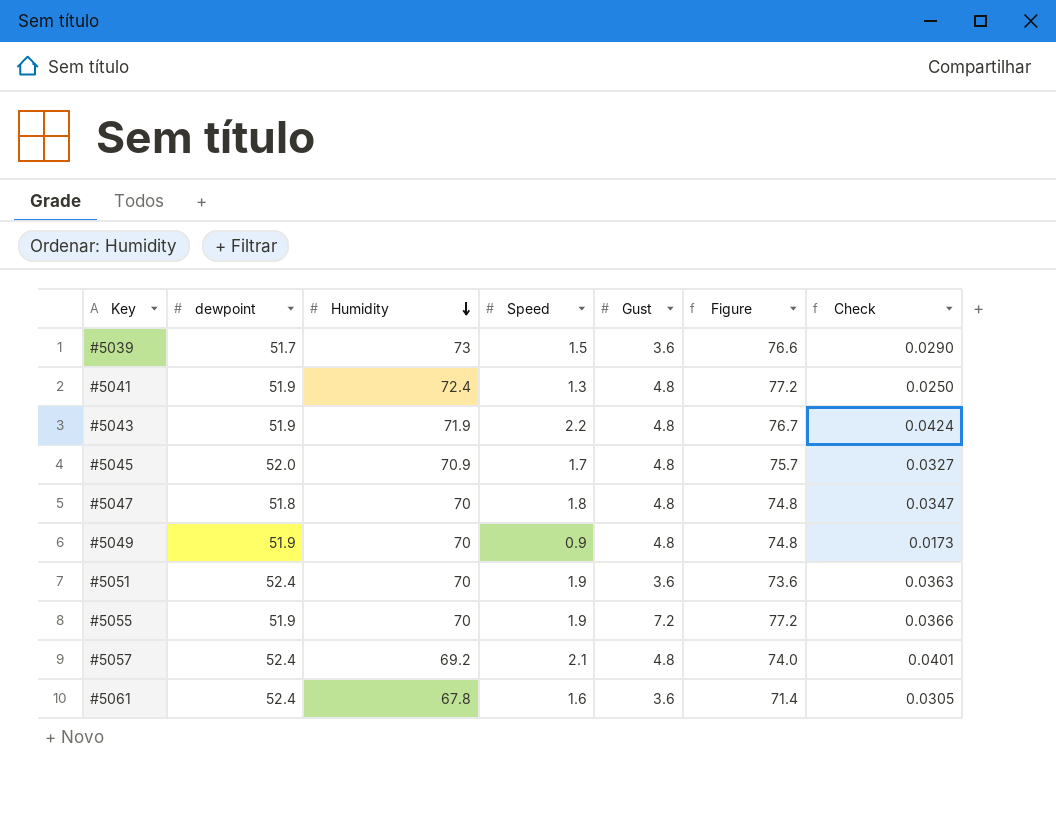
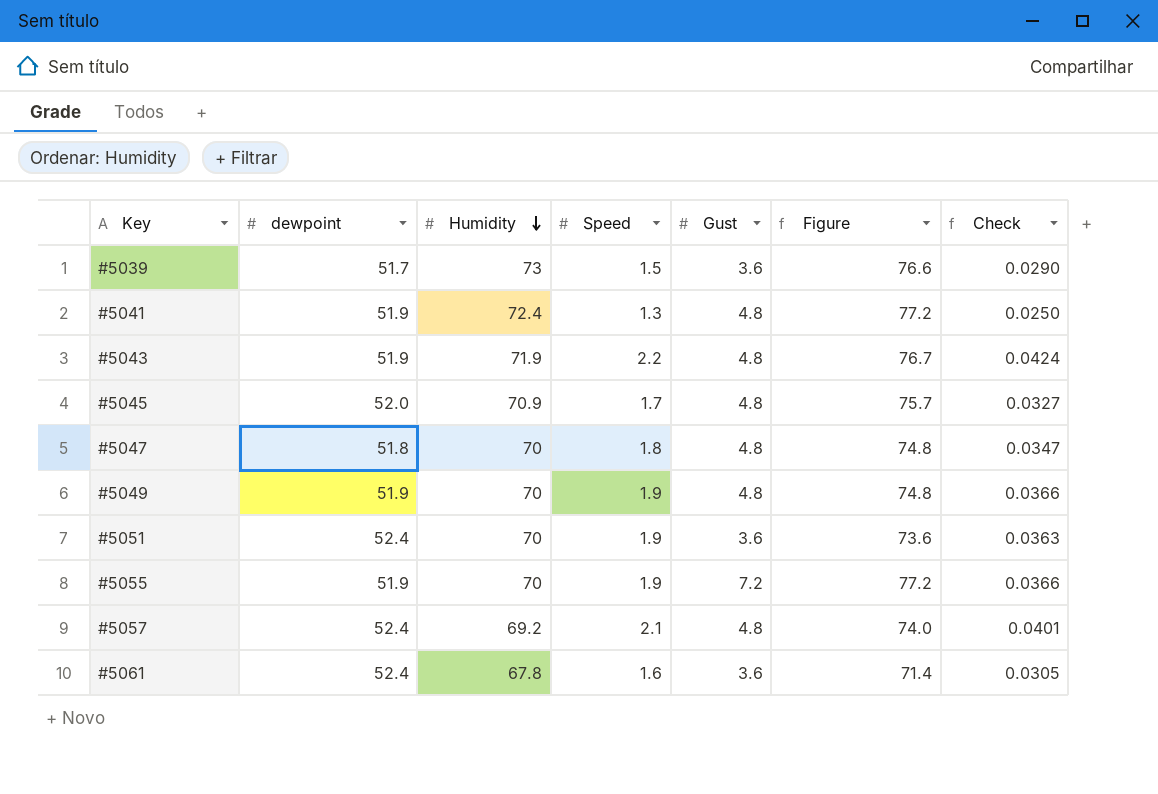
#5049 | Speed: 0.9 -> 1.9
#5049 | Check: 0.0173 -> 0.0366

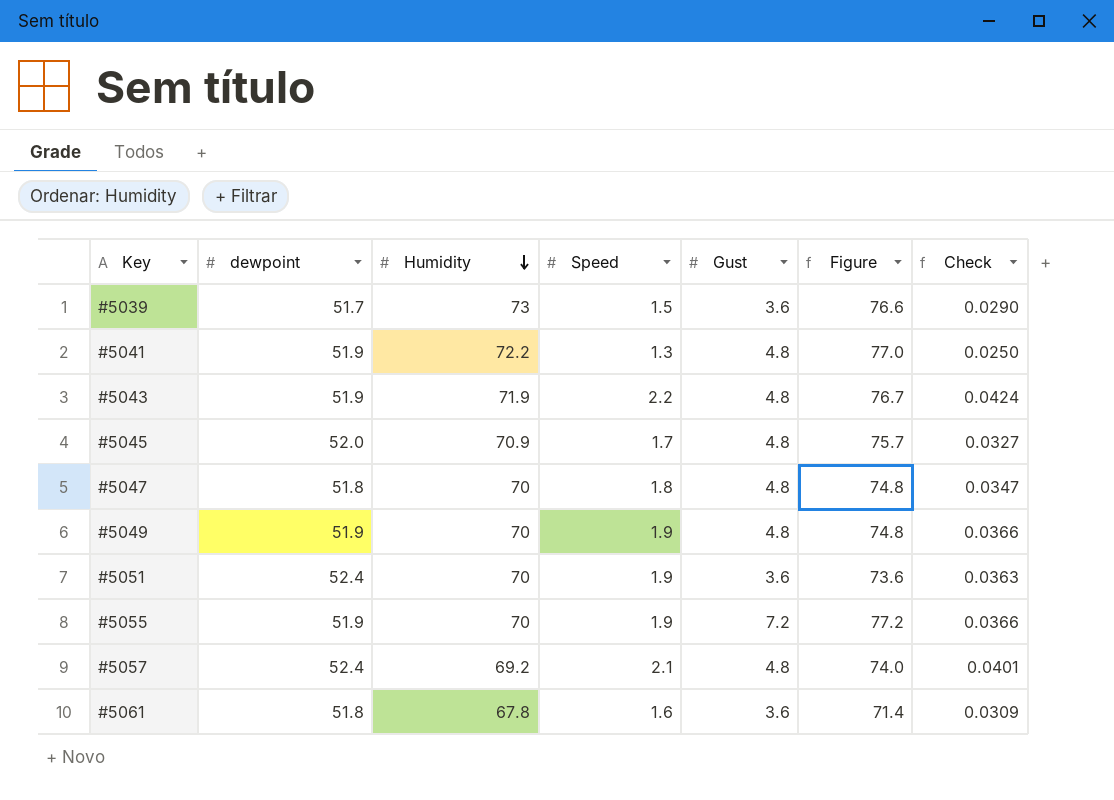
#5041 | Humidity: 72.4 -> 72.2
#5041 | Figure: 77.2 -> 77.0
#5061 | dewpoint: 52.4 -> 51.8
#5061 | Check: 0.0305 -> 0.0309

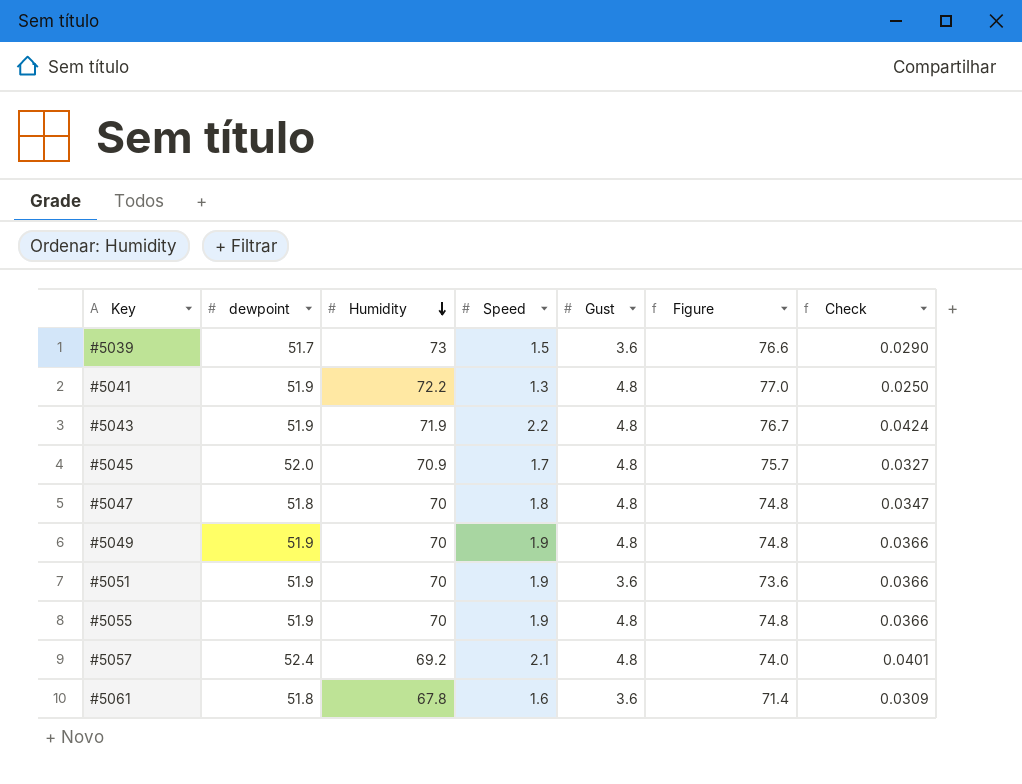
#5051 | dewpoint: 52.4 -> 51.9
#5051 | Check: 0.0363 -> 0.0366
#5055 | Gust: 7.2 -> 4.8
#5055 | Figure: 77.2 -> 74.8

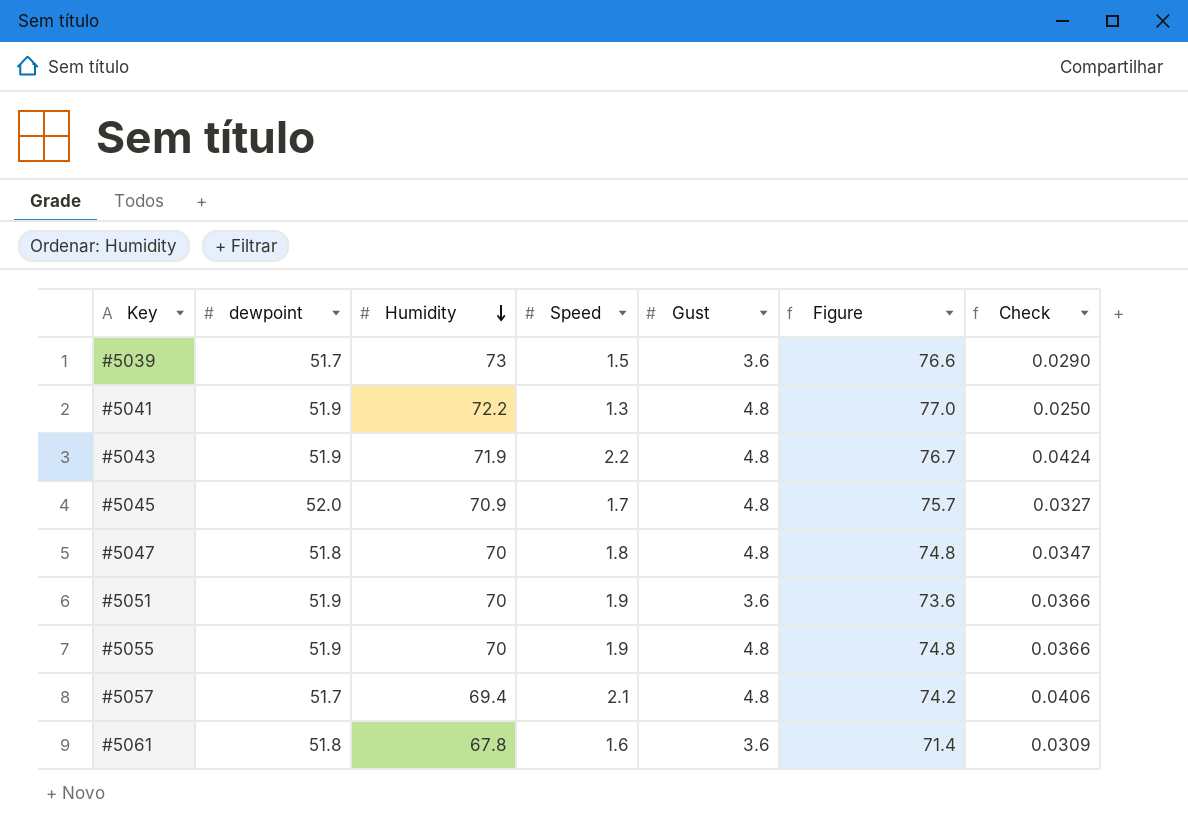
row #5049: 51.9 | 70 | 1.9 | 4.8 | 74.8 | 0.0366 -> none
#5057 | dewpoint: 52.4 -> 51.7
#5057 | Humidity: 69.2 -> 69.4
#5057 | Figure: 74.0 -> 74.2
#5057 | Check: 0.0401 -> 0.0406

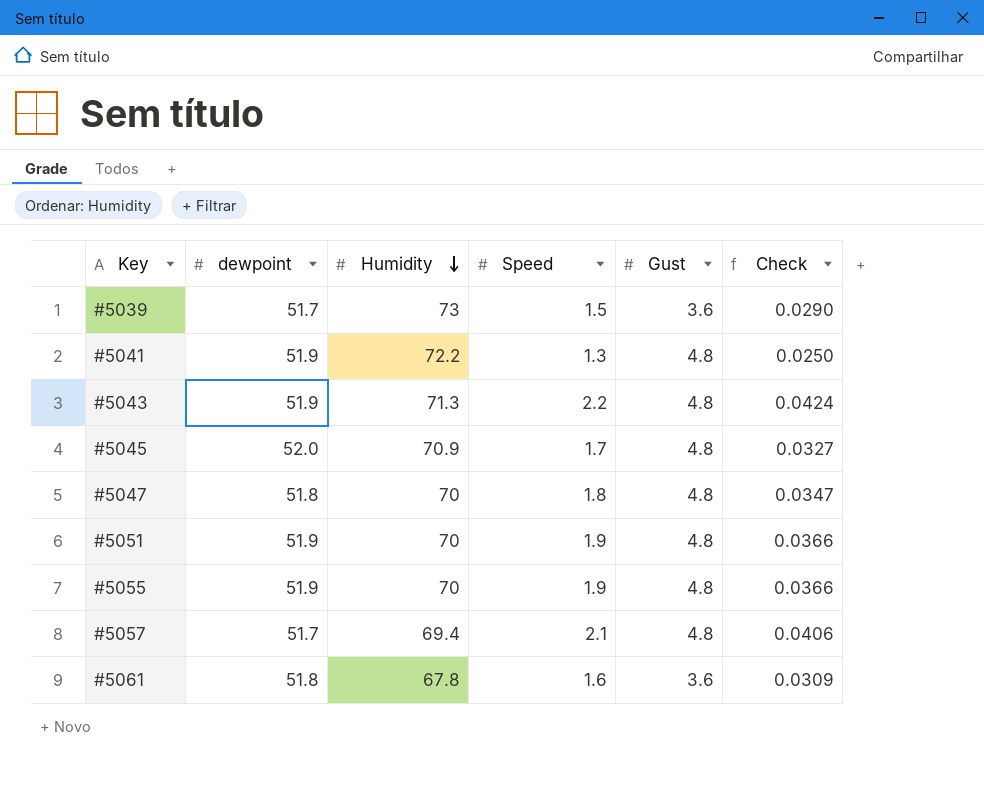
column Figure | formula: [Humidity] + [Gust] -> none
#5043 | Humidity: 71.9 -> 71.3
#5051 | Gust: 3.6 -> 4.8

